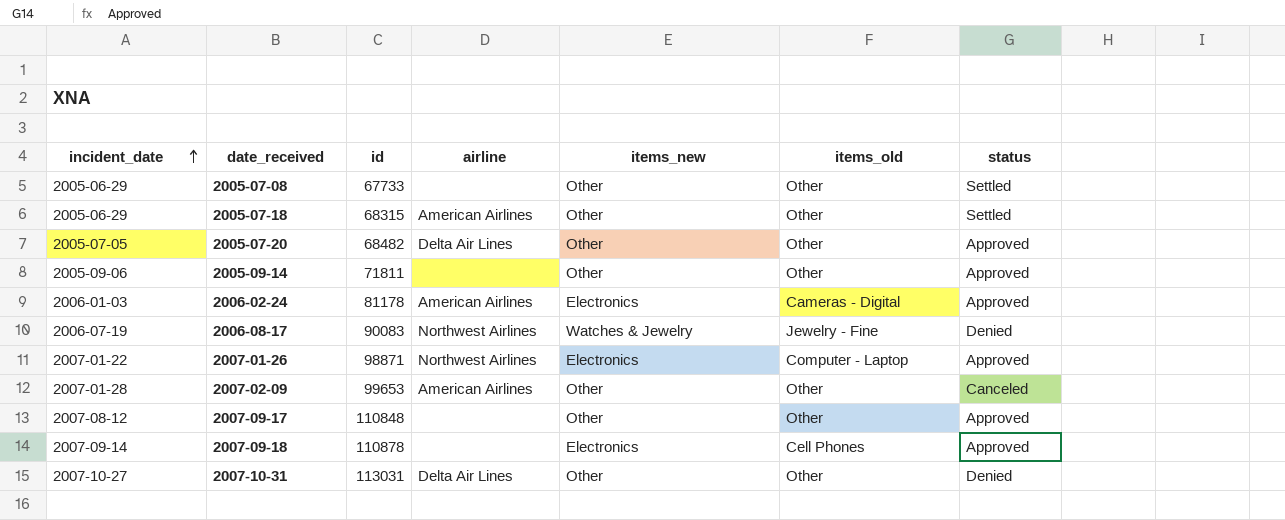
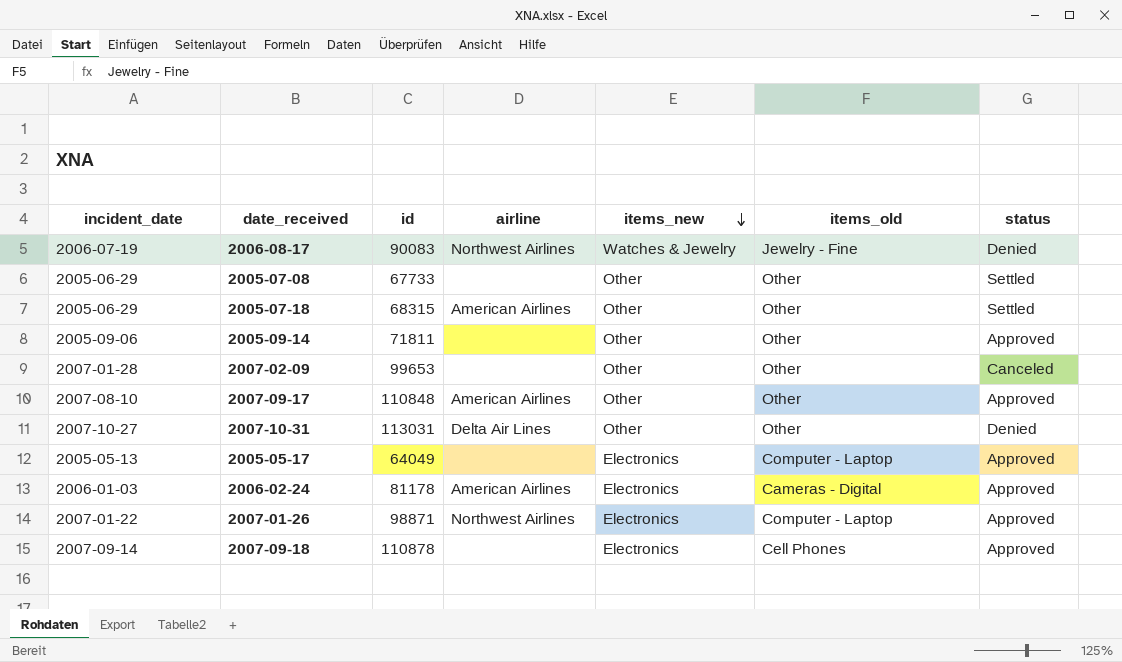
row order: incident_date ascending -> items_new descending
row 2005-07-20: 2005-07-05 | 68482 | Delta Air Lines | Other | Other | Approved -> none
2007-02-09 | airline: American Airlines -> none
2007-09-17 | incident_date: 2007-08-12 -> 2007-08-10
2007-09-17 | airline: none -> American Airlines
row 2005-05-17: none -> 2005-05-13 | 64049 | none | Electronics | Computer - Laptop | Approved

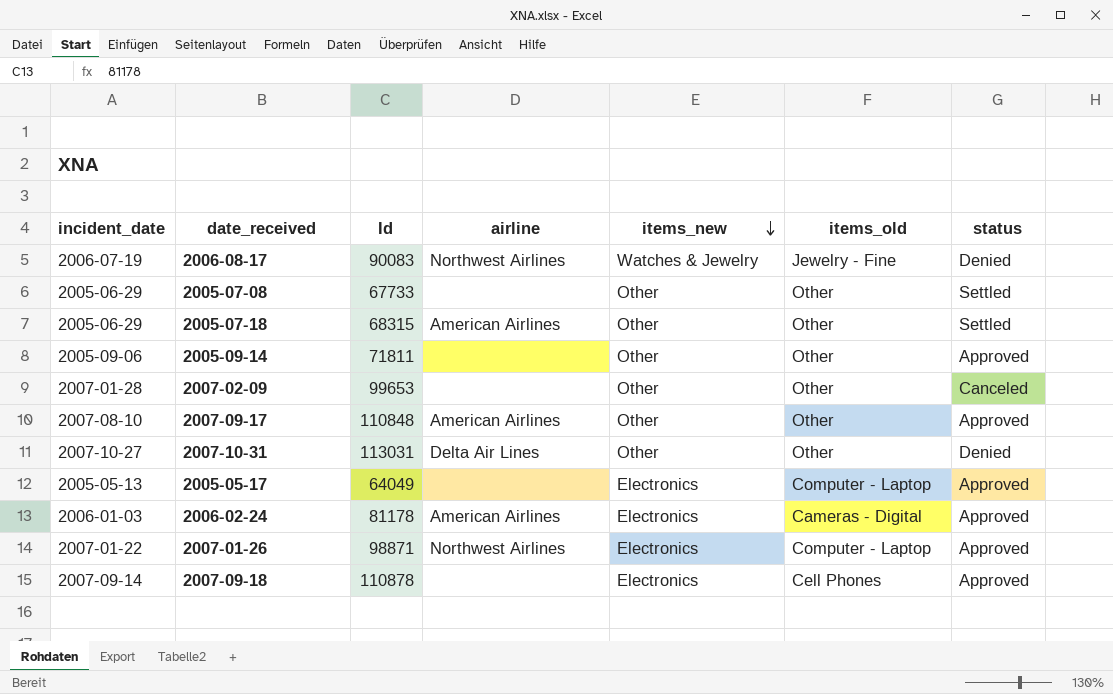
column name: id -> Id

